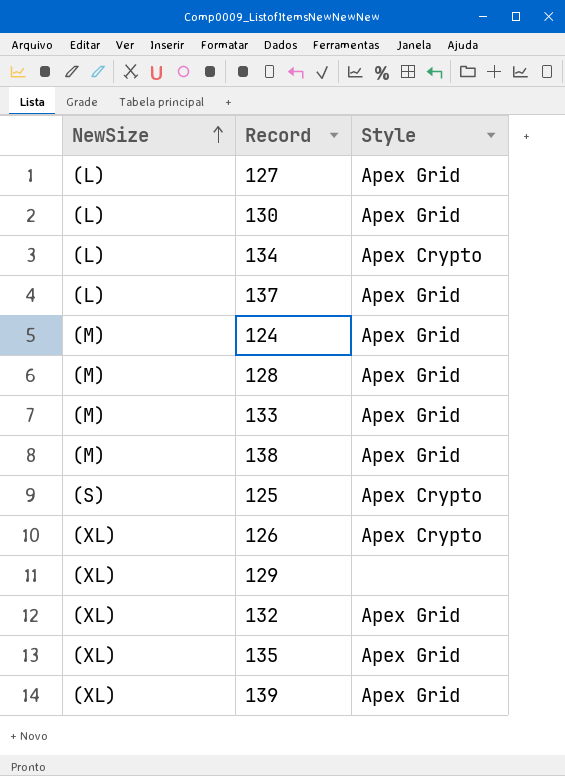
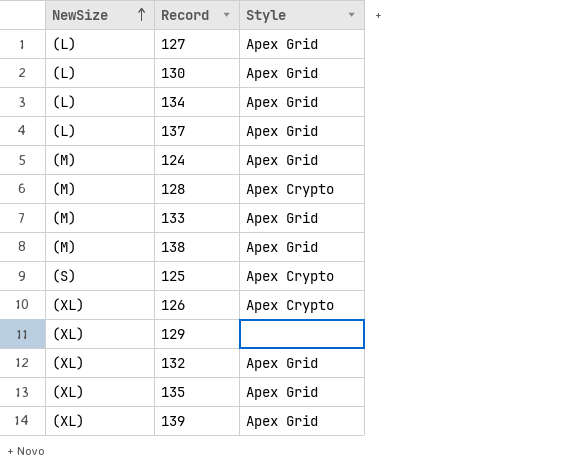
134 | Style: Apex Crypto -> Apex Grid
128 | Style: Apex Grid -> Apex Crypto

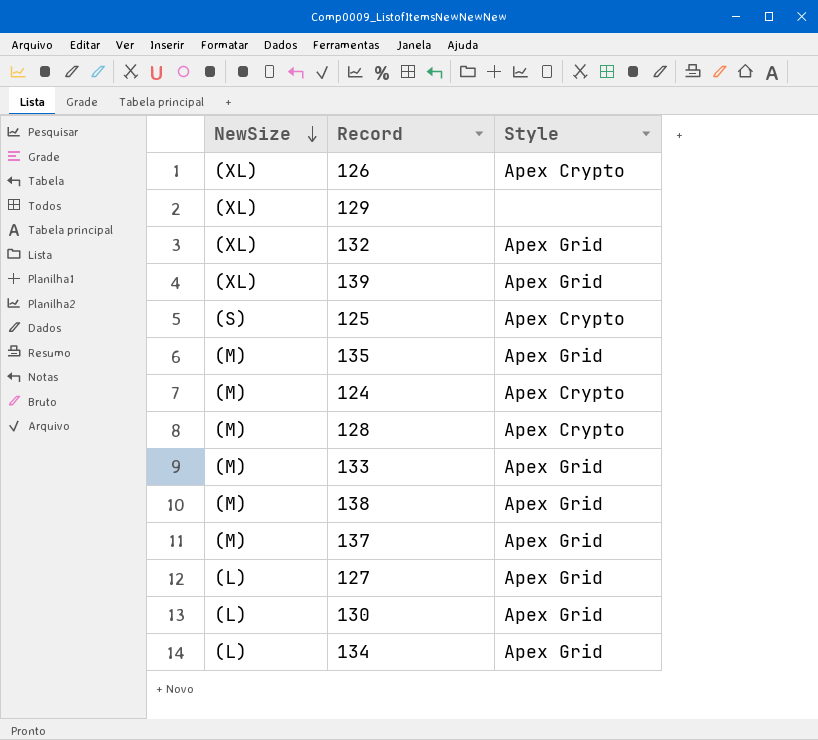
row order: NewSize ascending -> NewSize descending
135 | NewSize: (XL) -> (M)
124 | Style: Apex Grid -> Apex Crypto
137 | NewSize: (L) -> (M)

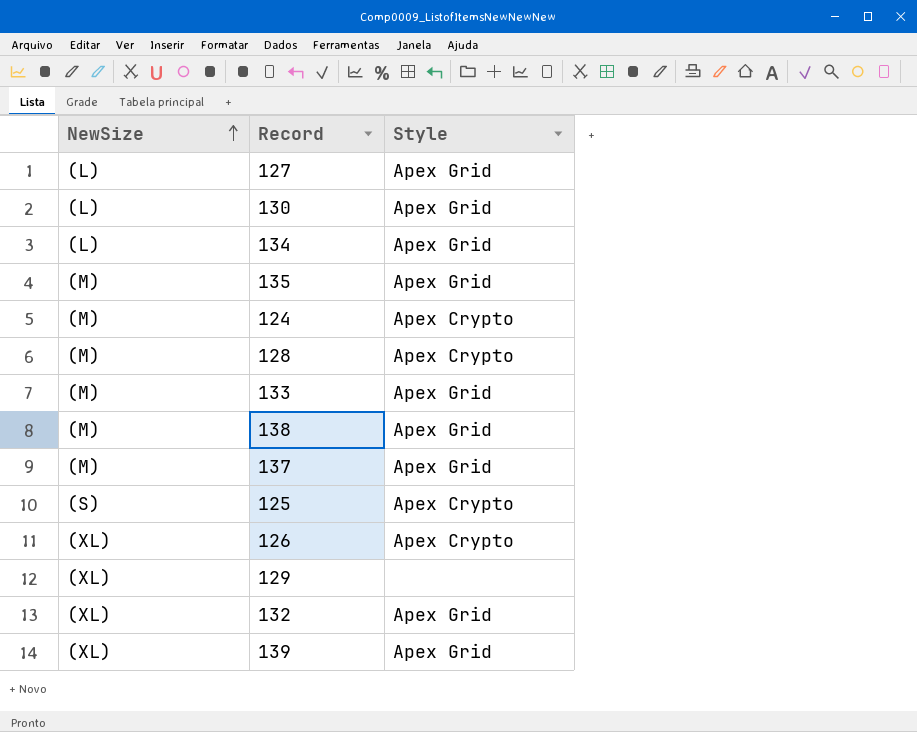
row order: NewSize descending -> NewSize ascending

